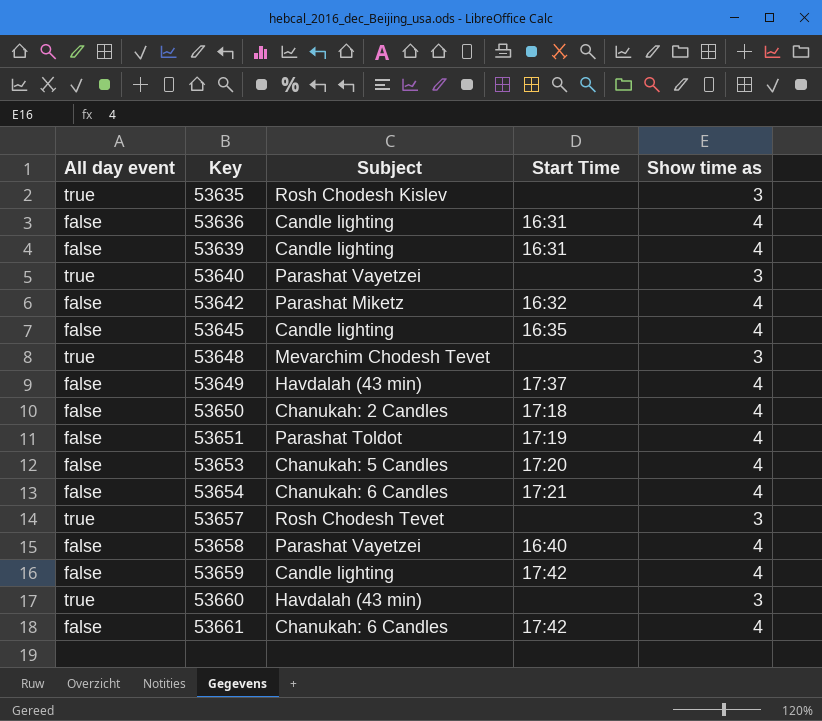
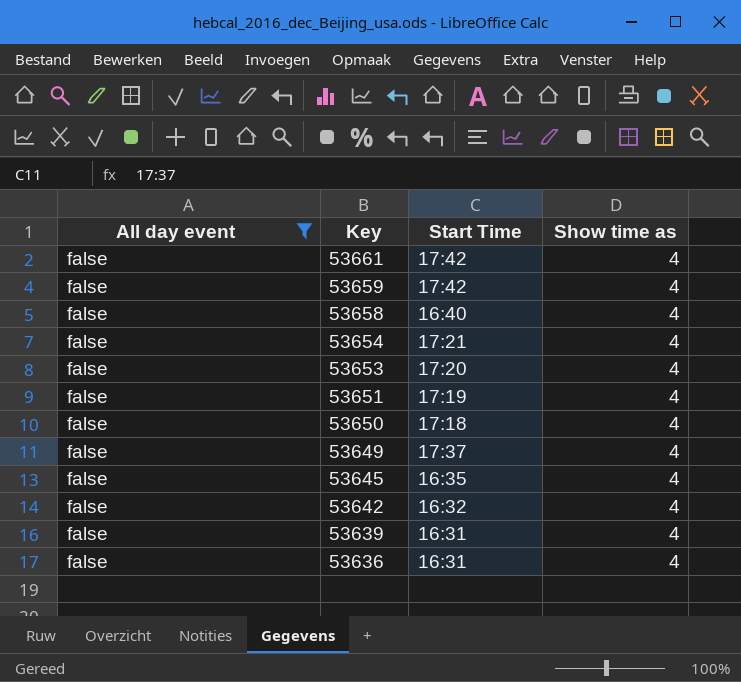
filter: none -> All day event = false
row order: Key ascending -> Key descending
column Subject | position: 3 -> none

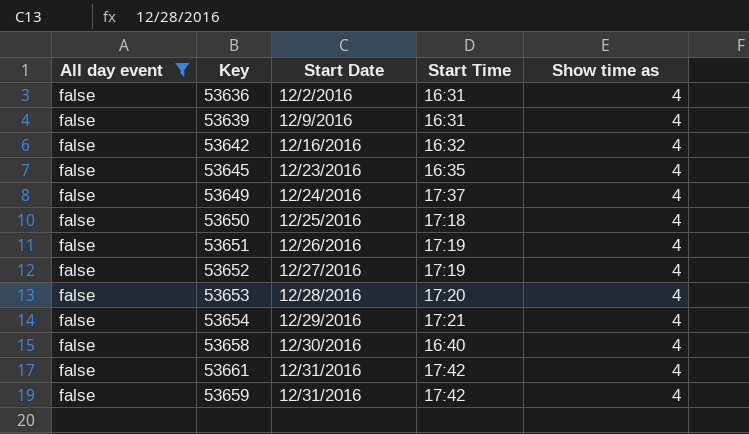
row order: Key descending -> Start Date ascending
column Start Date | position: none -> 3
row 53652: none -> false | 12/27/2016 | 17:19 | 4

